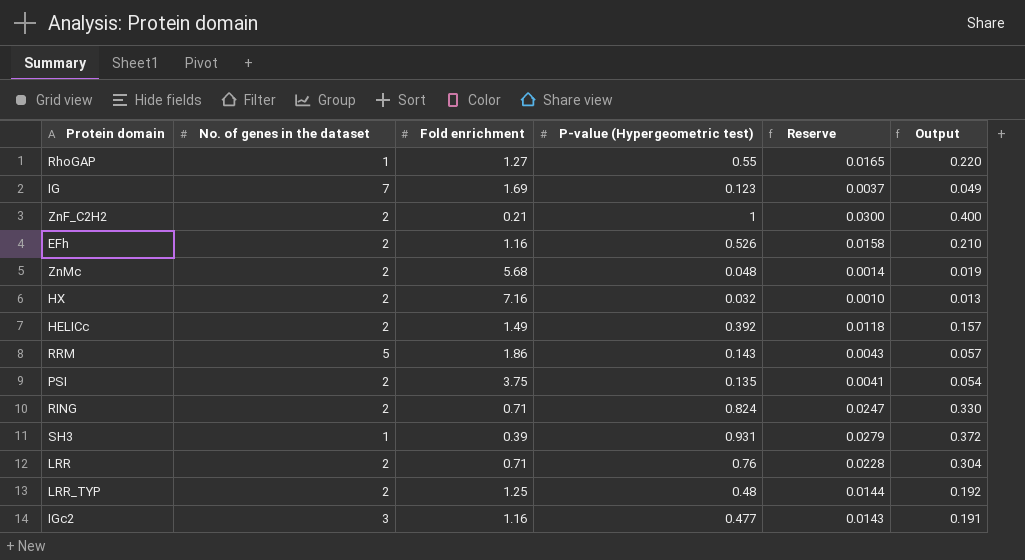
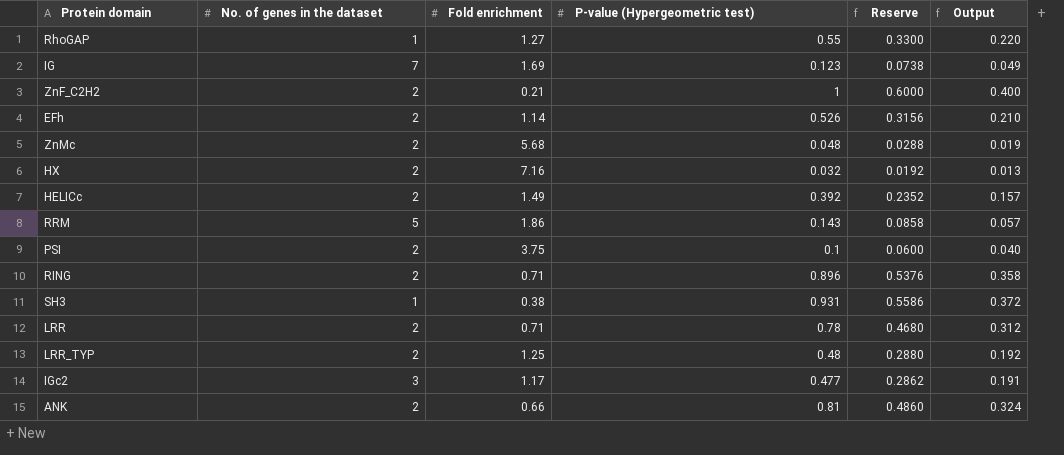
column Reserve | formula: [P-value (Hypergeometric test)] * 0.03 -> [P-value (Hypergeometric test)] * 0.6
EFh | Fold enrichment: 1.16 -> 1.14
PSI | P-value (Hypergeometric test): 0.135 -> 0.1
PSI | Output: 0.054 -> 0.040
RING | P-value (Hypergeometric test): 0.824 -> 0.896
RING | Output: 0.330 -> 0.358
SH3 | Fold enrichment: 0.39 -> 0.38
LRR | P-value (Hypergeometric test): 0.76 -> 0.78
LRR | Output: 0.304 -> 0.312
IGc2 | Fold enrichment: 1.16 -> 1.17
row ANK: none -> 2 | 0.66 | 0.81 | 0.4860 | 0.324

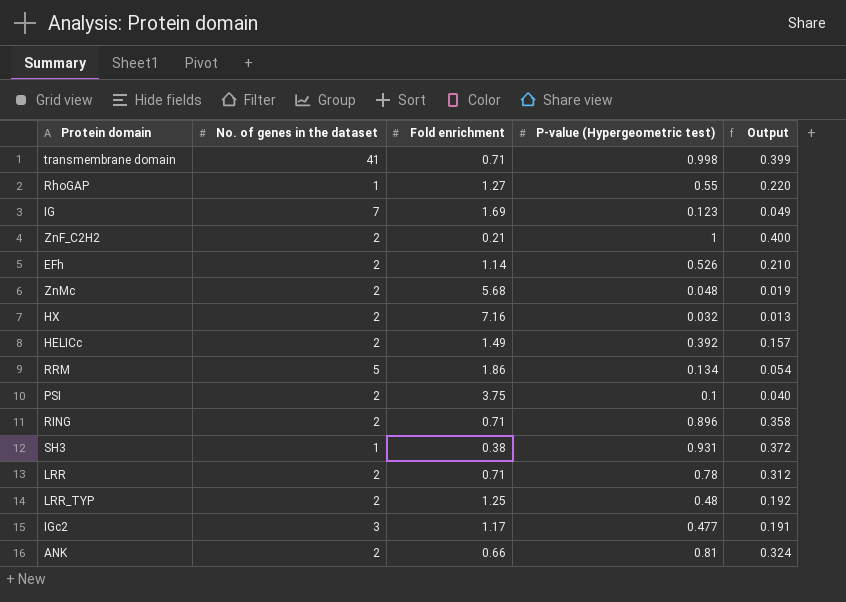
column Reserve | formula: [P-value (Hypergeometric test)] * 0.6 -> none
row transmembrane domain: none -> 41 | 0.71 | 0.998 | 0.399
RRM | P-value (Hypergeometric test): 0.143 -> 0.134
RRM | Output: 0.057 -> 0.054

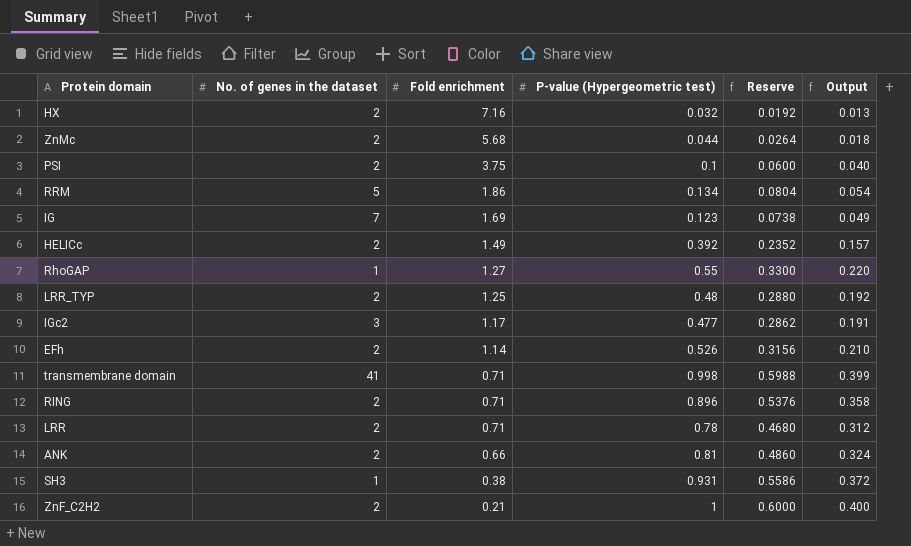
row order: none -> Fold enrichment descending
column Reserve | formula: none -> [P-value (Hypergeometric test)] * 0.6
ZnMc | P-value (Hypergeometric test): 0.048 -> 0.044
ZnMc | Output: 0.019 -> 0.018

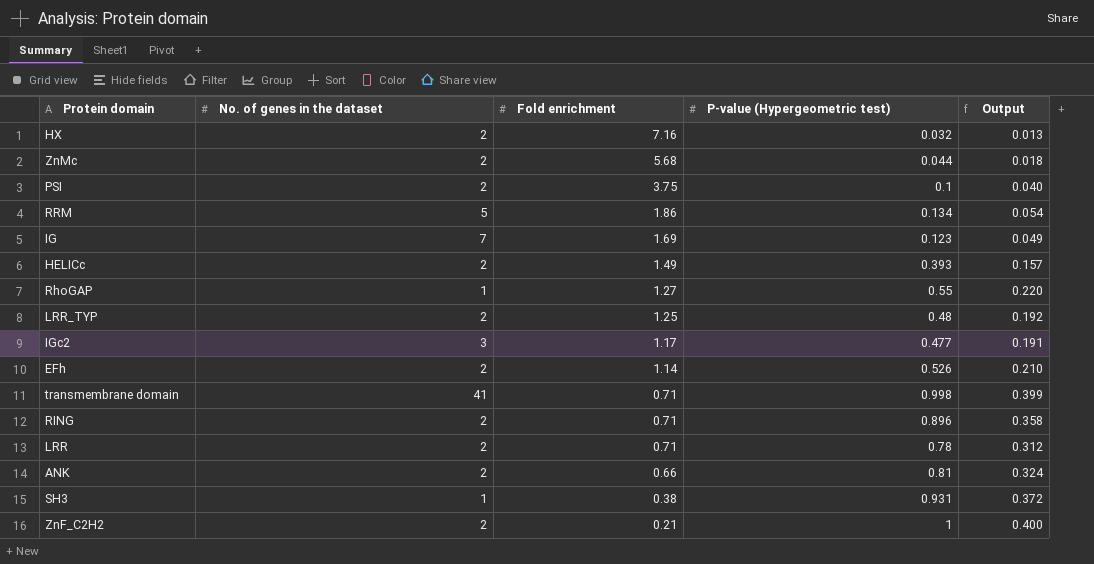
column Reserve | formula: [P-value (Hypergeometric test)] * 0.6 -> none
HELICc | P-value (Hypergeometric test): 0.392 -> 0.393

